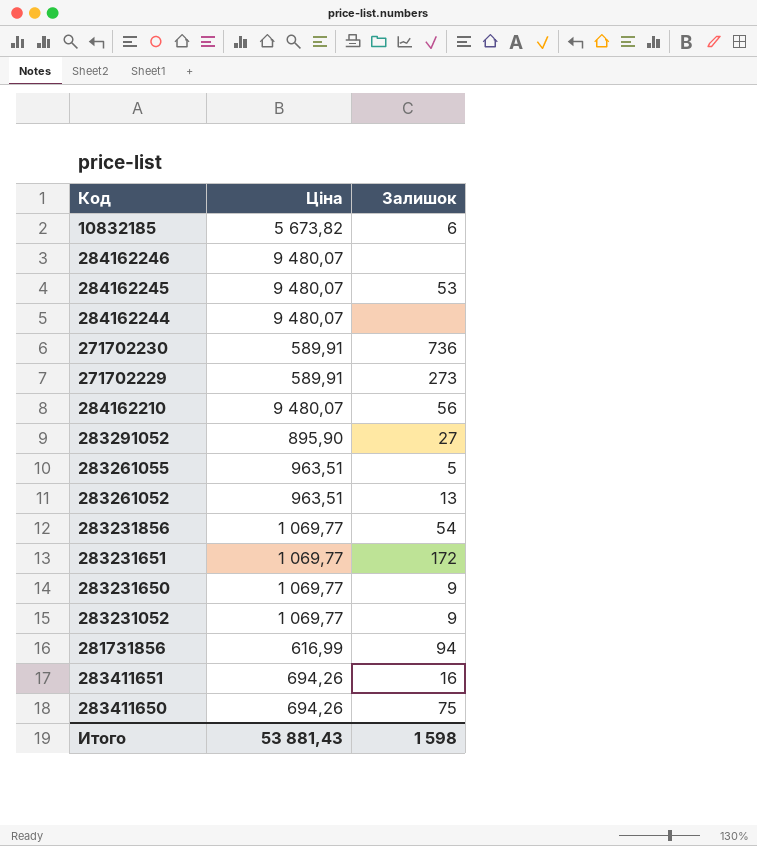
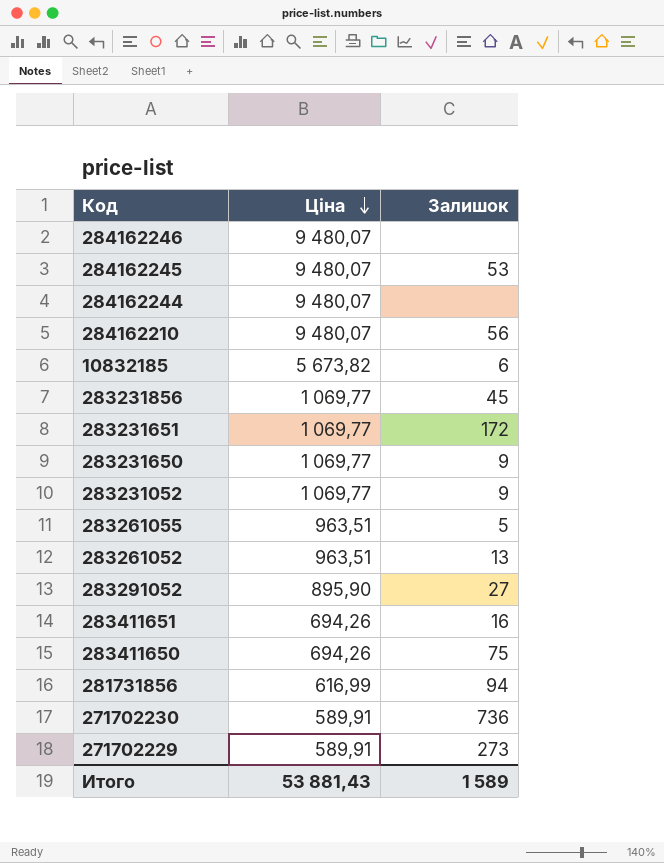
row order: none -> Ціна descending
283231856 | Залишок: 54 -> 45
Итого | Залишок: 1 598 -> 1 589

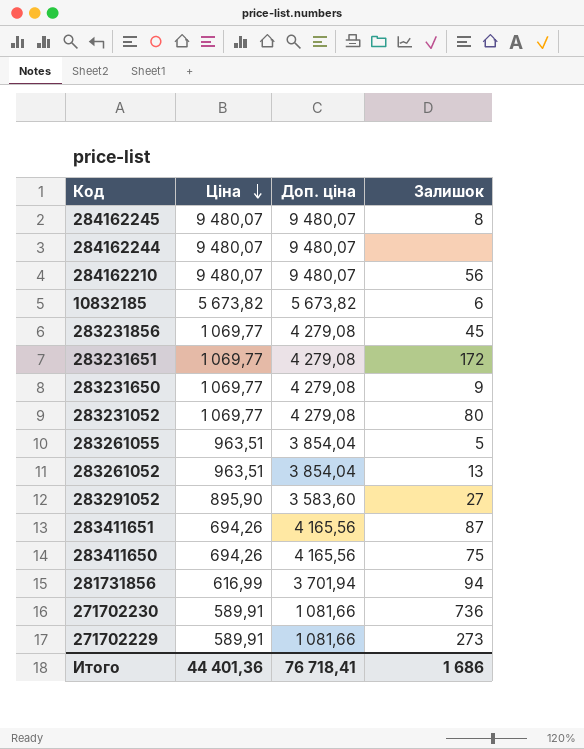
column Доп. ціна | position: none -> 3
row 284162246: 9 480,07 | none -> none
284162245 | Залишок: 53 -> 8
283231052 | Залишок: 9 -> 80
283411651 | Залишок: 16 -> 87
Итого | Ціна: 53 881,43 -> 44 401,36
Итого | Залишок: 1 589 -> 1 686

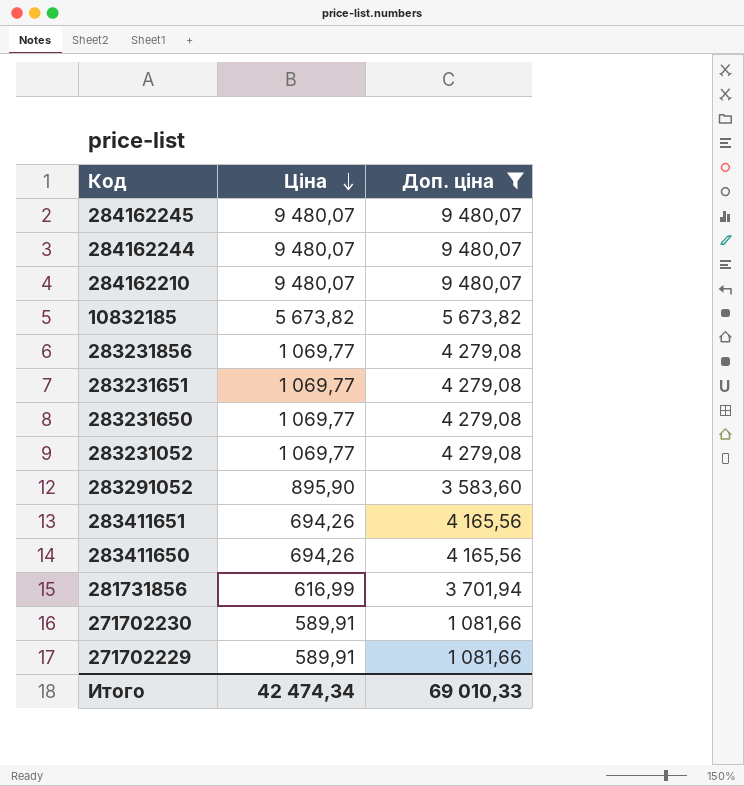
filter: none -> Доп. ціна != 3 854,04
column Залишок | position: 4 -> none
Итого | Ціна: 44 401,36 -> 42 474,34
Итого | Доп. ціна: 76 718,41 -> 69 010,33

